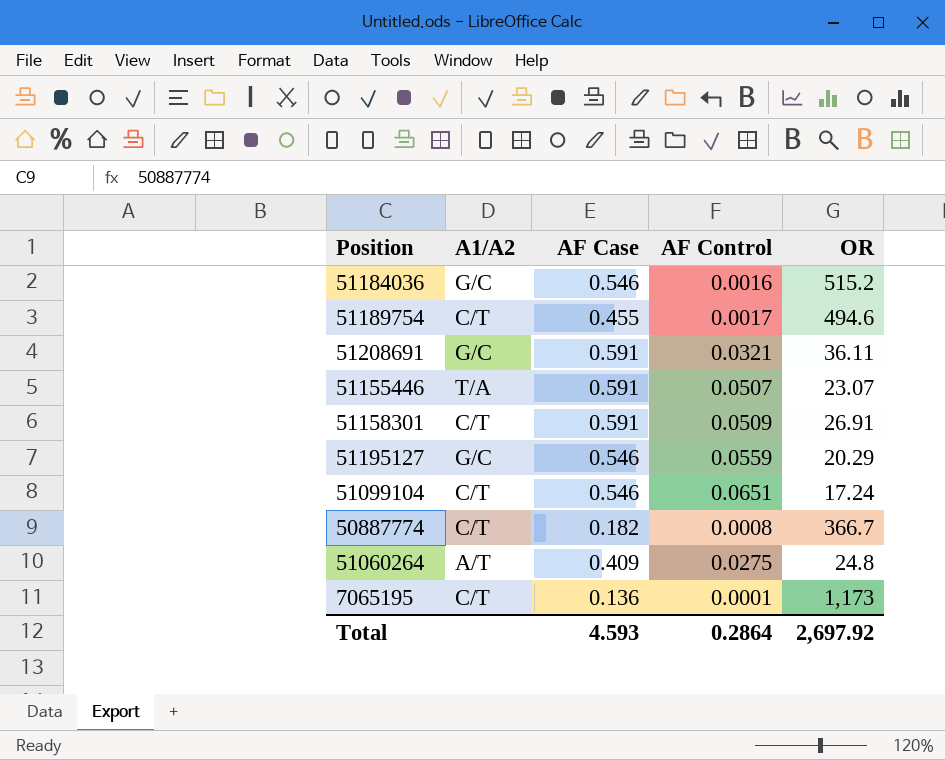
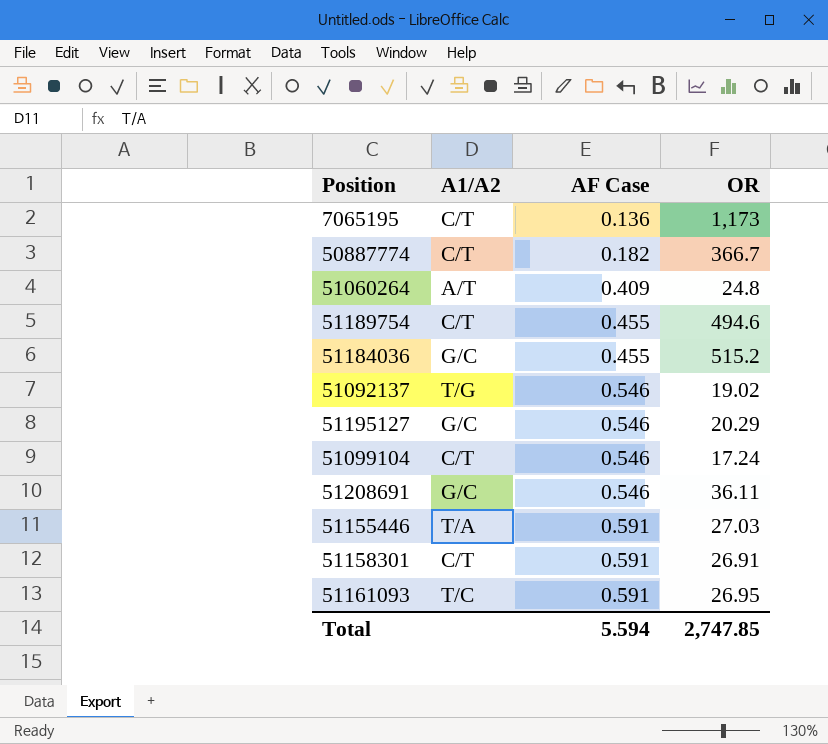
row order: none -> AF Case ascending
column AF Control | position: 4 -> none
51184036 | AF Case: 0.546 -> 0.455
row 51092137: none -> T/G | 0.546 | 19.02
51208691 | AF Case: 0.591 -> 0.546
51155446 | OR: 23.07 -> 27.03
row 51161093: none -> T/C | 0.591 | 26.95
Total | AF Case: 4.593 -> 5.594
Total | OR: 2,697.92 -> 2,747.85

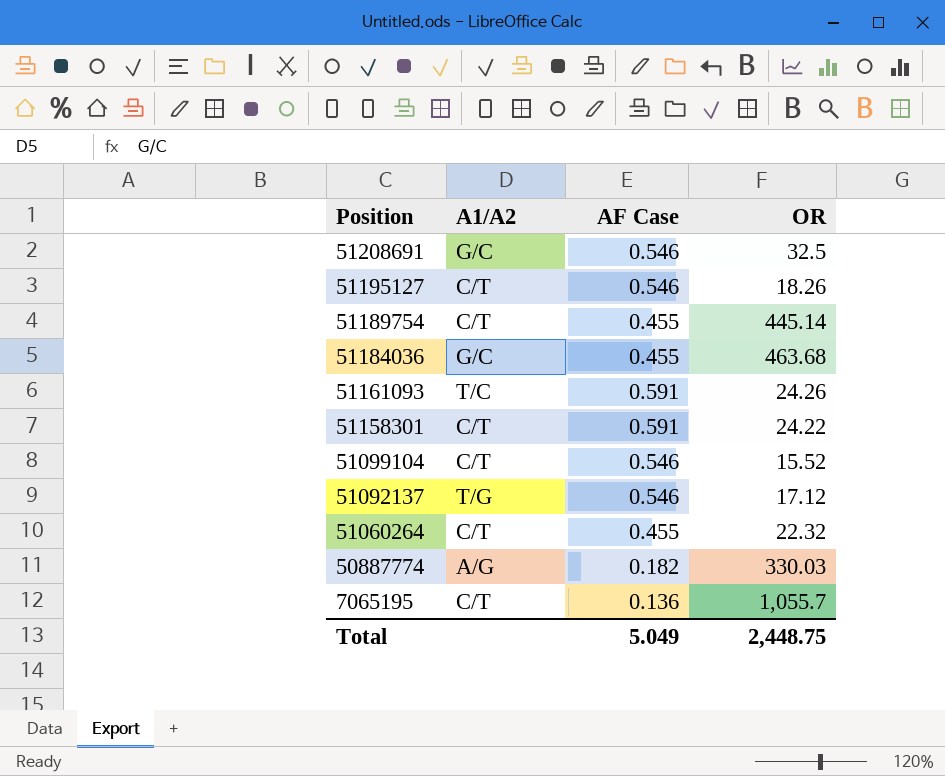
row order: AF Case ascending -> Position descending
row 51155446: T/A | 0.591 | 27.03 -> none
51208691 | OR: 36.11 -> 32.5
51195127 | A1/A2: G/C -> C/T
51195127 | OR: 20.29 -> 18.26
51189754 | OR: 494.6 -> 445.14
51184036 | OR: 515.2 -> 463.68
51161093 | OR: 26.95 -> 24.26
51158301 | OR: 26.91 -> 24.22
51099104 | OR: 17.24 -> 15.52
51092137 | OR: 19.02 -> 17.12
51060264 | A1/A2: A/T -> C/T
51060264 | AF Case: 0.409 -> 0.455
51060264 | OR: 24.8 -> 22.32
50887774 | A1/A2: C/T -> A/G
50887774 | OR: 366.7 -> 330.03
7065195 | OR: 1,173 -> 1,055.7
Total | AF Case: 5.594 -> 5.049
Total | OR: 2,747.85 -> 2,448.75

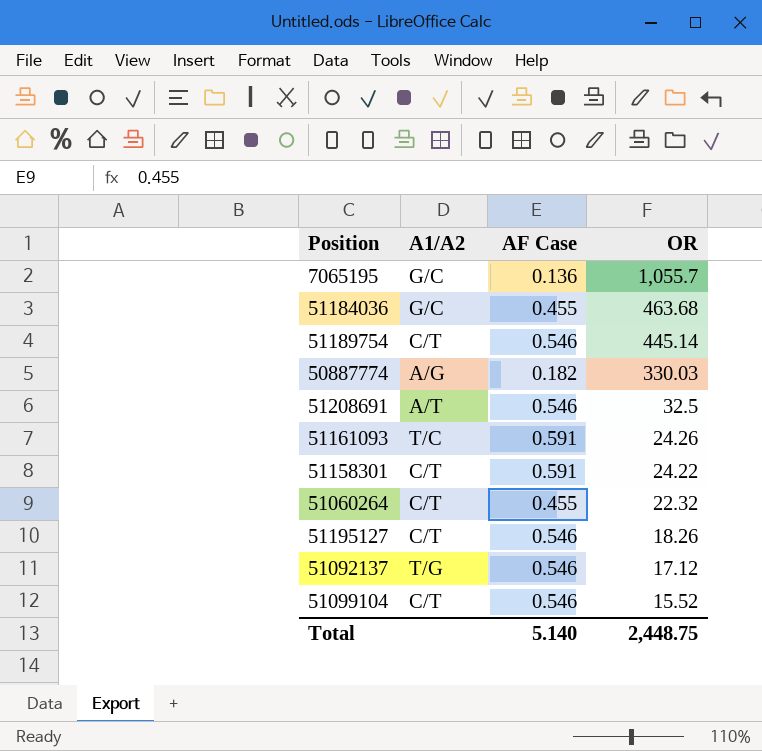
row order: Position descending -> OR descending
7065195 | A1/A2: C/T -> G/C
51189754 | AF Case: 0.455 -> 0.546
51208691 | A1/A2: G/C -> A/T
Total | AF Case: 5.049 -> 5.140

